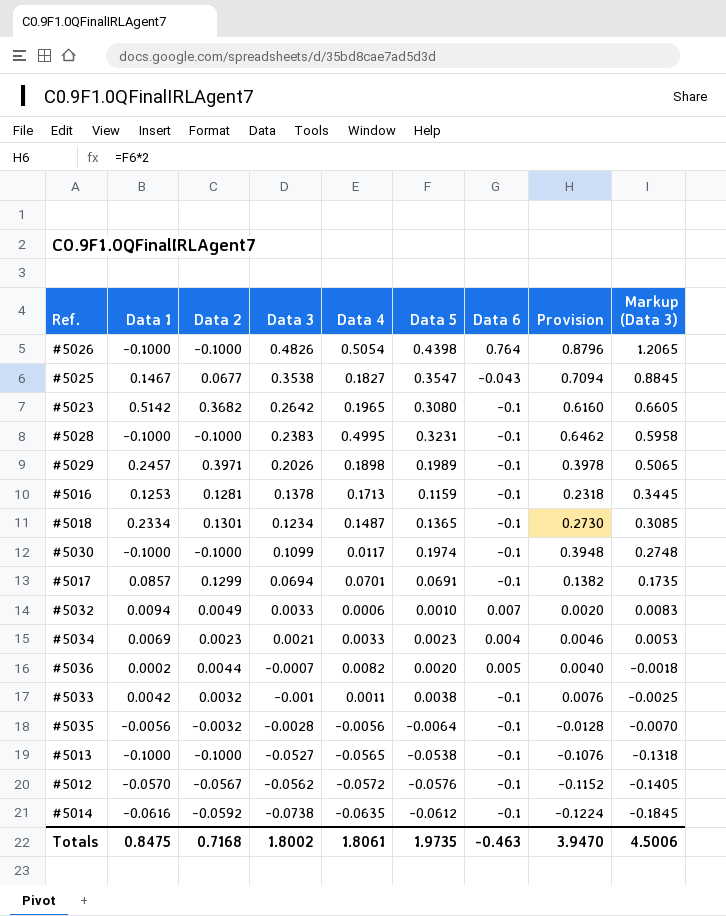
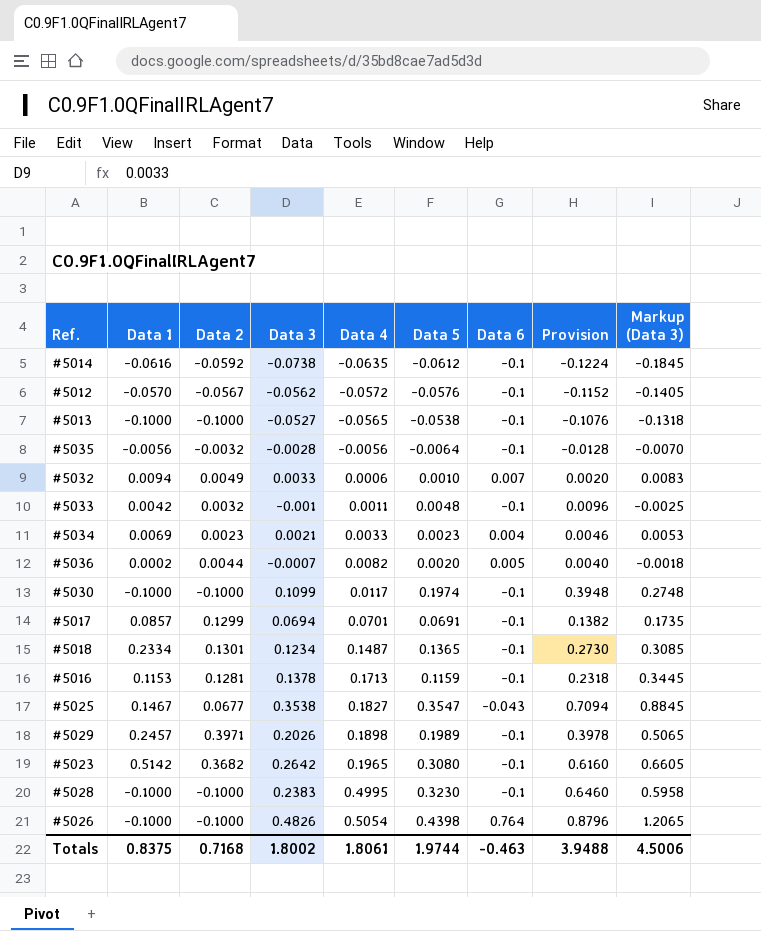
row order: Data 3 descending -> Data 4 ascending
#5033 | Data 5: 0.0038 -> 0.0048
#5033 | Provision: 0.0076 -> 0.0096
#5016 | Data 1: 0.1253 -> 0.1153
#5028 | Data 5: 0.3231 -> 0.3230
#5028 | Provision: 0.6462 -> 0.6460
Totals | Data 1: 0.8475 -> 0.8375
Totals | Data 5: 1.9735 -> 1.9744
Totals | Provision: 3.9470 -> 3.9488

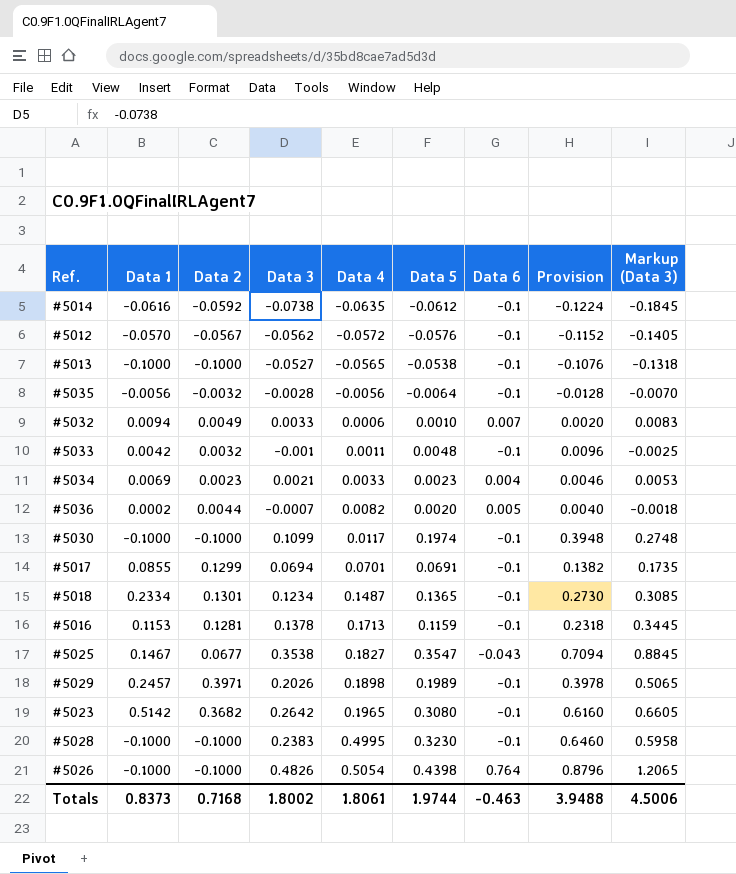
#5017 | Data 1: 0.0857 -> 0.0855
Totals | Data 1: 0.8375 -> 0.8373

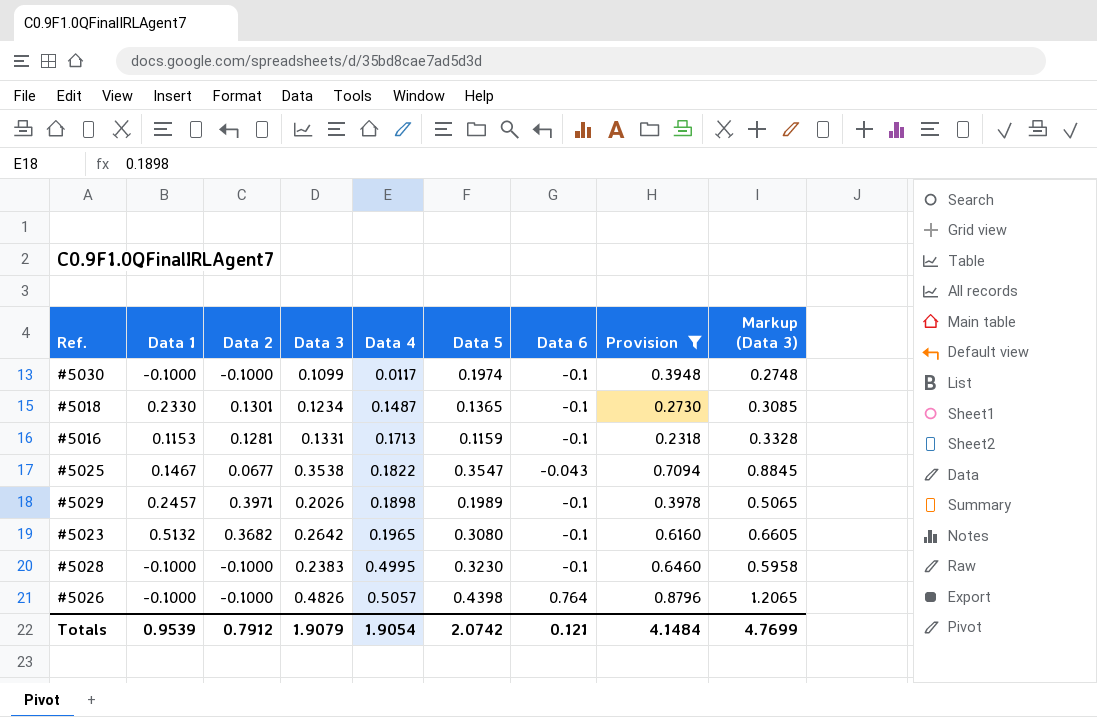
filter: none -> Provision >= 0.2318
#5018 | Data 1: 0.2334 -> 0.2330
#5016 | Data 3: 0.1378 -> 0.1331
#5016 | Markup (Data 3): 0.3445 -> 0.3328
#5025 | Data 4: 0.1827 -> 0.1822
#5023 | Data 1: 0.5142 -> 0.5132
#5026 | Data 4: 0.5054 -> 0.5057
Totals | Data 1: 0.8373 -> 0.9539
Totals | Data 2: 0.7168 -> 0.7912
Totals | Data 3: 1.8002 -> 1.9079
Totals | Data 4: 1.8061 -> 1.9054
Totals | Data 5: 1.9744 -> 2.0742
Totals | Data 6: -0.463 -> 0.121
Totals | Provision: 3.9488 -> 4.1484
Totals | Markup (Data 3): 4.5006 -> 4.7699

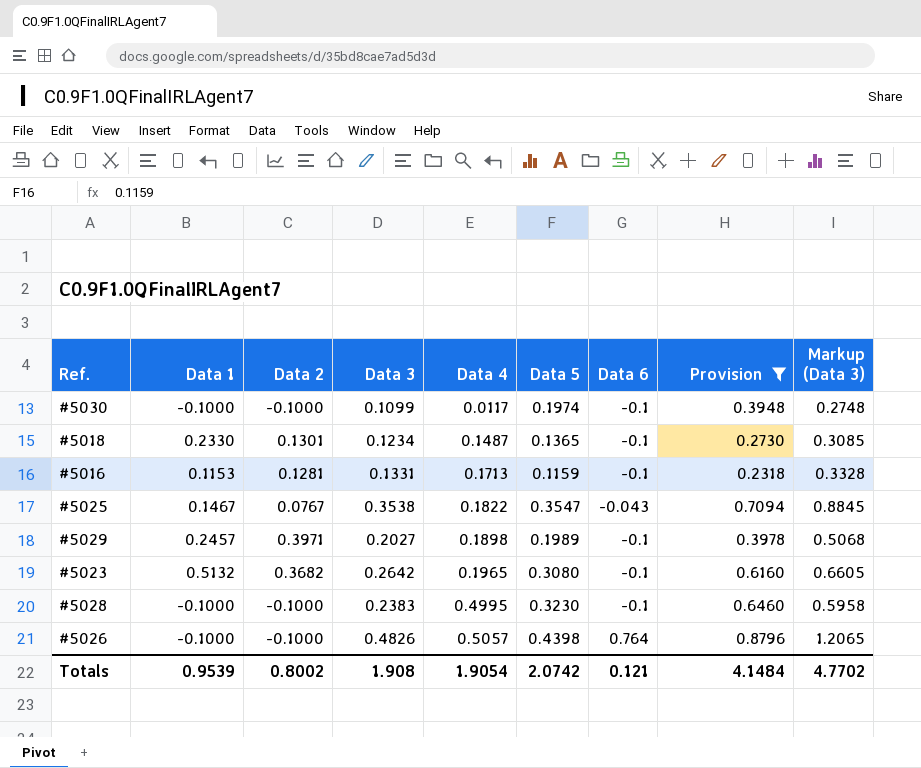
#5025 | Data 2: 0.0677 -> 0.0767
#5029 | Data 3: 0.2026 -> 0.2027
#5029 | Markup (Data 3): 0.5065 -> 0.5068
Totals | Data 2: 0.7912 -> 0.8002
Totals | Data 3: 1.9079 -> 1.908
Totals | Markup (Data 3): 4.7699 -> 4.7702

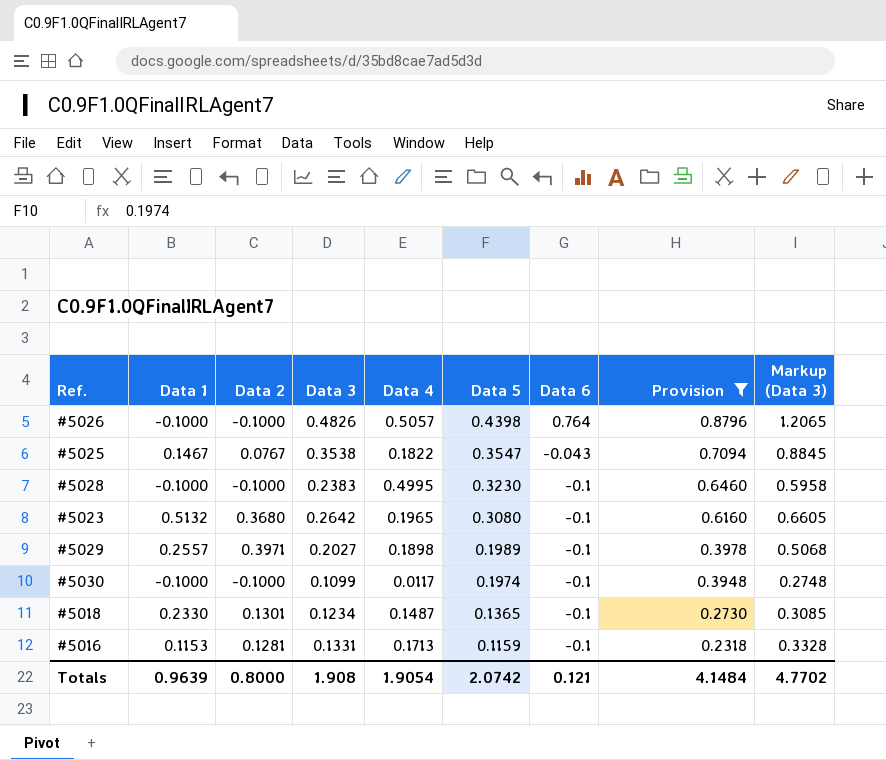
row order: Data 4 ascending -> Data 5 descending
#5023 | Data 2: 0.3682 -> 0.3680
#5029 | Data 1: 0.2457 -> 0.2557
Totals | Data 1: 0.9539 -> 0.9639
Totals | Data 2: 0.8002 -> 0.8000

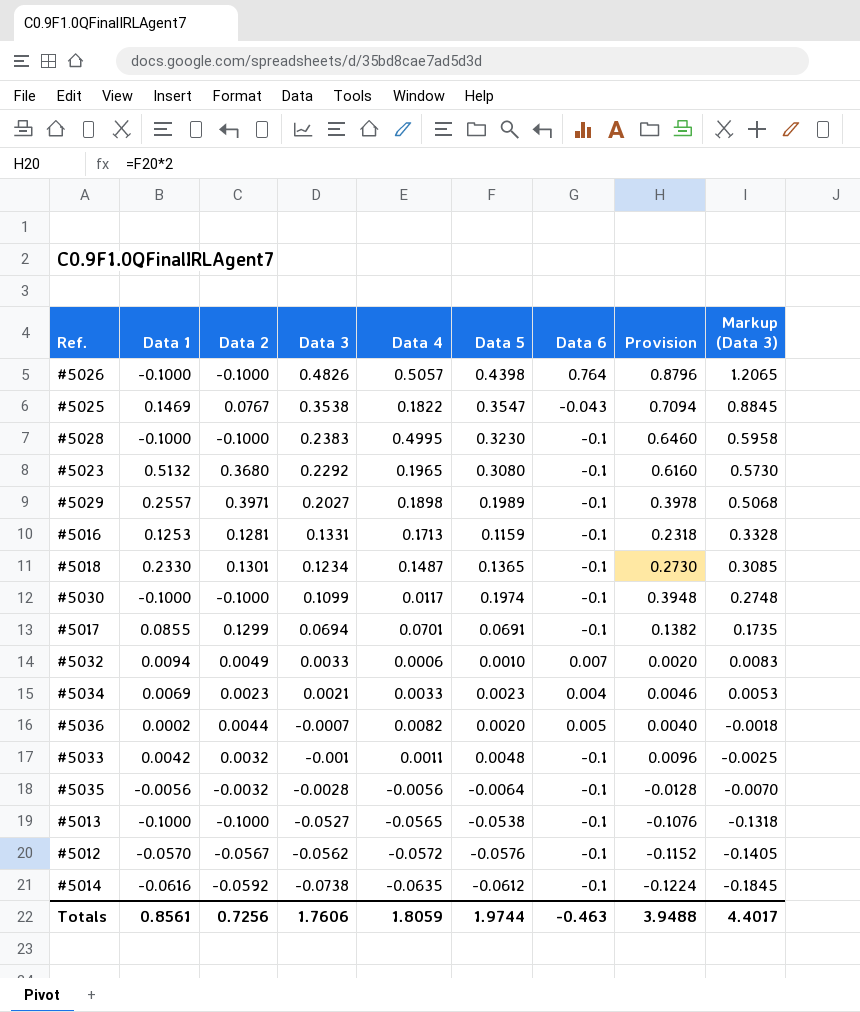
filter: Provision >= 0.2318 -> none
row order: Data 5 descending -> Data 3 descending
#5025 | Data 1: 0.1467 -> 0.1469
#5023 | Data 3: 0.2642 -> 0.2292
#5023 | Markup (Data 3): 0.6605 -> 0.5730
#5016 | Data 1: 0.1153 -> 0.1253
Totals | Data 1: 0.9639 -> 0.8561
Totals | Data 2: 0.8000 -> 0.7256
Totals | Data 3: 1.908 -> 1.7606
Totals | Data 4: 1.9054 -> 1.8059
Totals | Data 5: 2.0742 -> 1.9744
Totals | Data 6: 0.121 -> -0.463
Totals | Provision: 4.1484 -> 3.9488
Totals | Markup (Data 3): 4.7702 -> 4.4017

